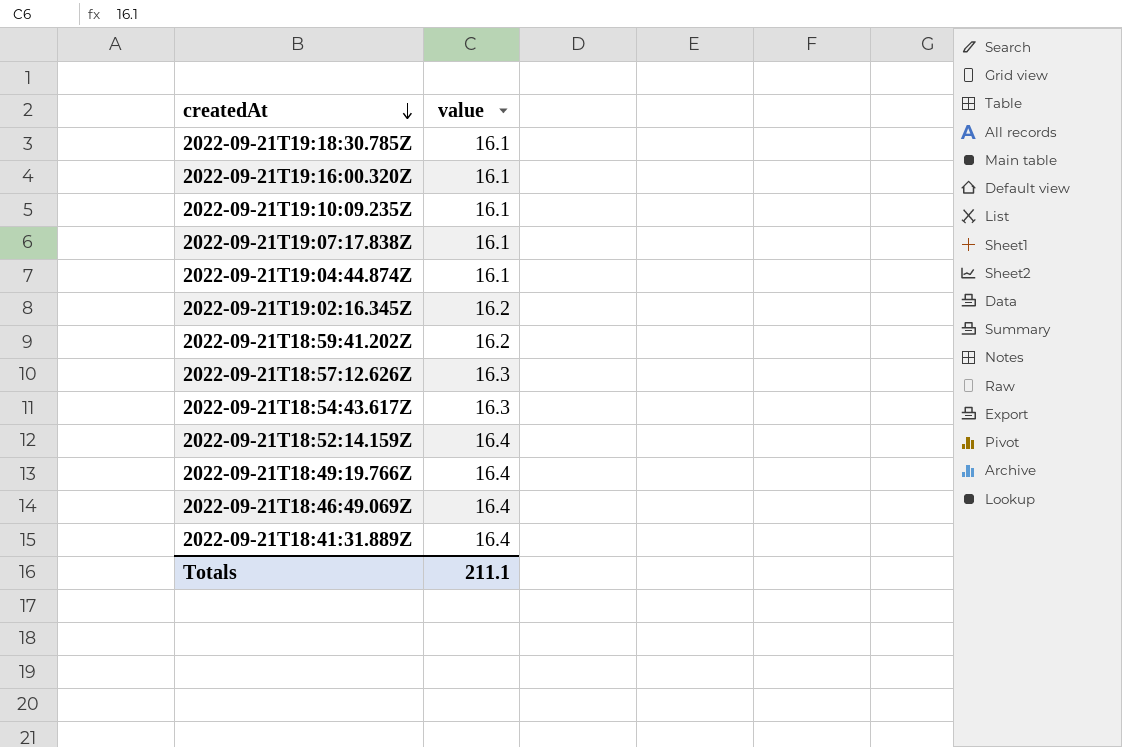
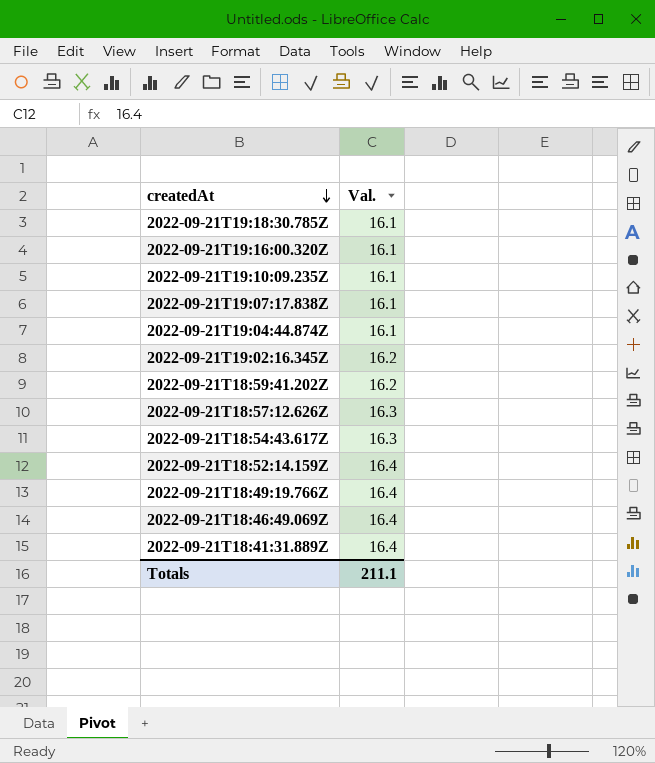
column name: value -> Val.

